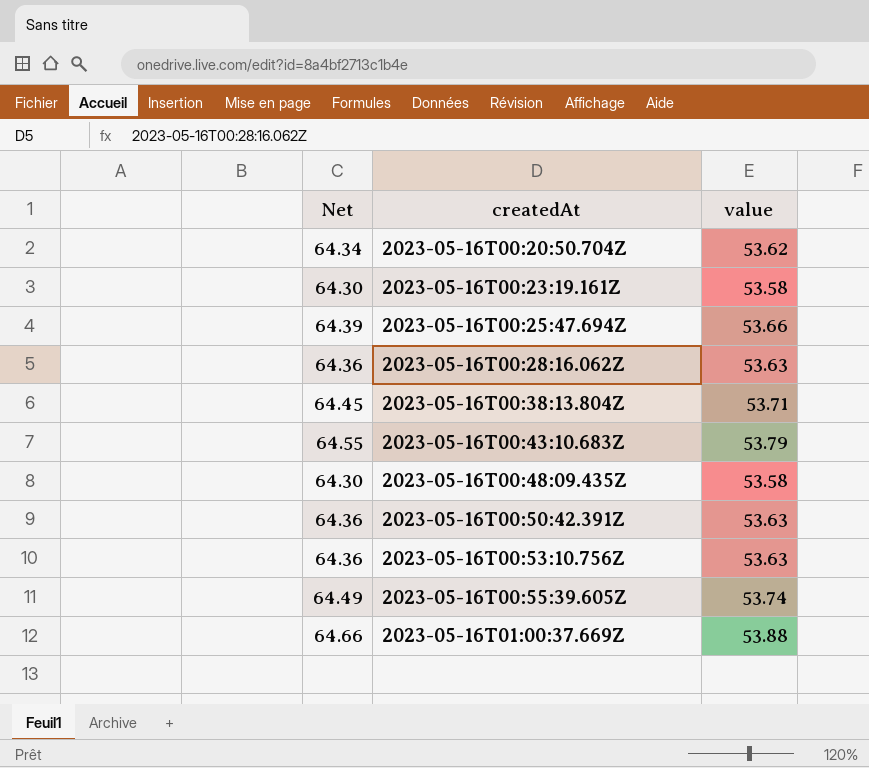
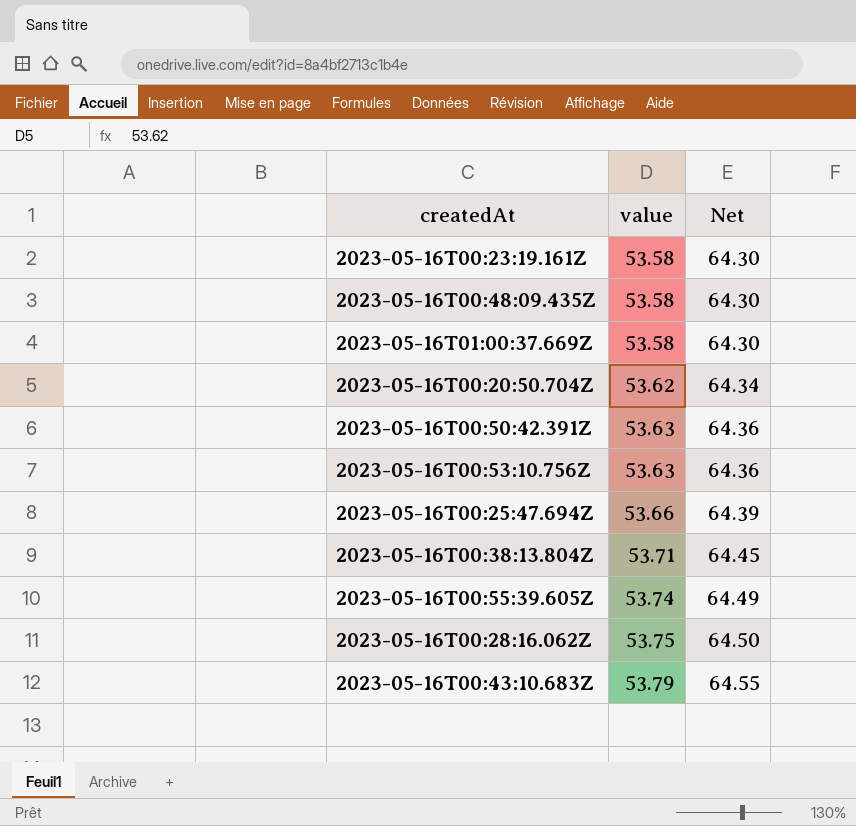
row order: createdAt ascending -> value ascending
column Net | position: 1 -> 3
2023-05-16T01:00:37.669Z | value: 53.88 -> 53.58
2023-05-16T01:00:37.669Z | Net: 64.66 -> 64.30
2023-05-16T00:28:16.062Z | value: 53.63 -> 53.75
2023-05-16T00:28:16.062Z | Net: 64.36 -> 64.50

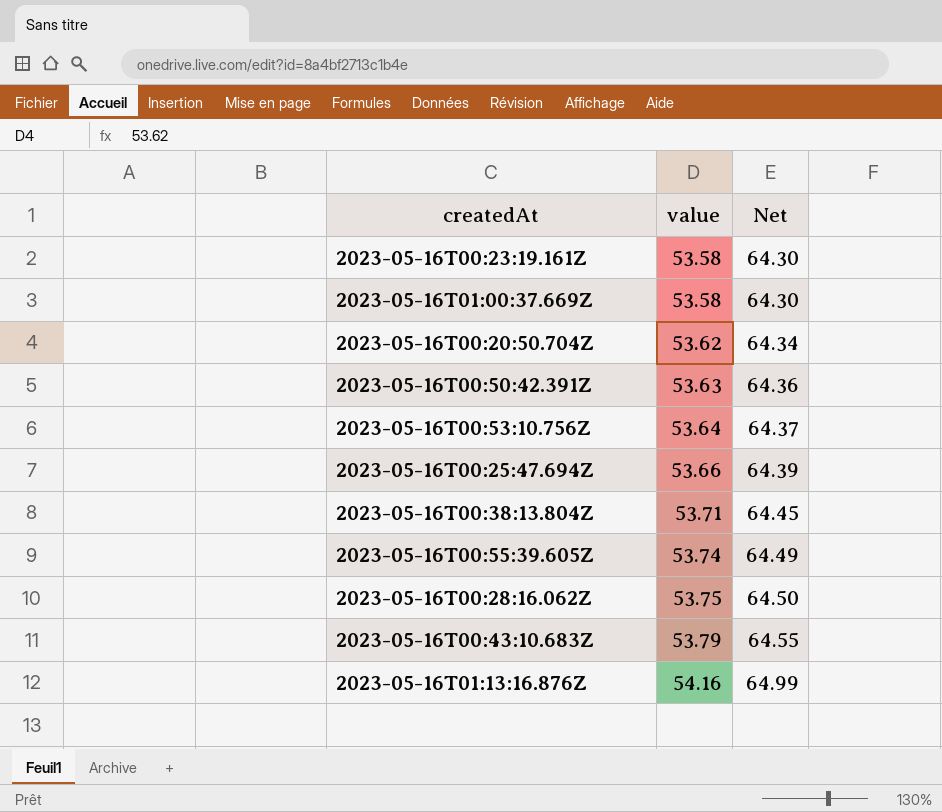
row 2023-05-16T00:48:09.435Z: 53.58 | 64.30 -> none
2023-05-16T00:53:10.756Z | value: 53.63 -> 53.64
2023-05-16T00:53:10.756Z | Net: 64.36 -> 64.37
row 2023-05-16T01:13:16.876Z: none -> 54.16 | 64.99

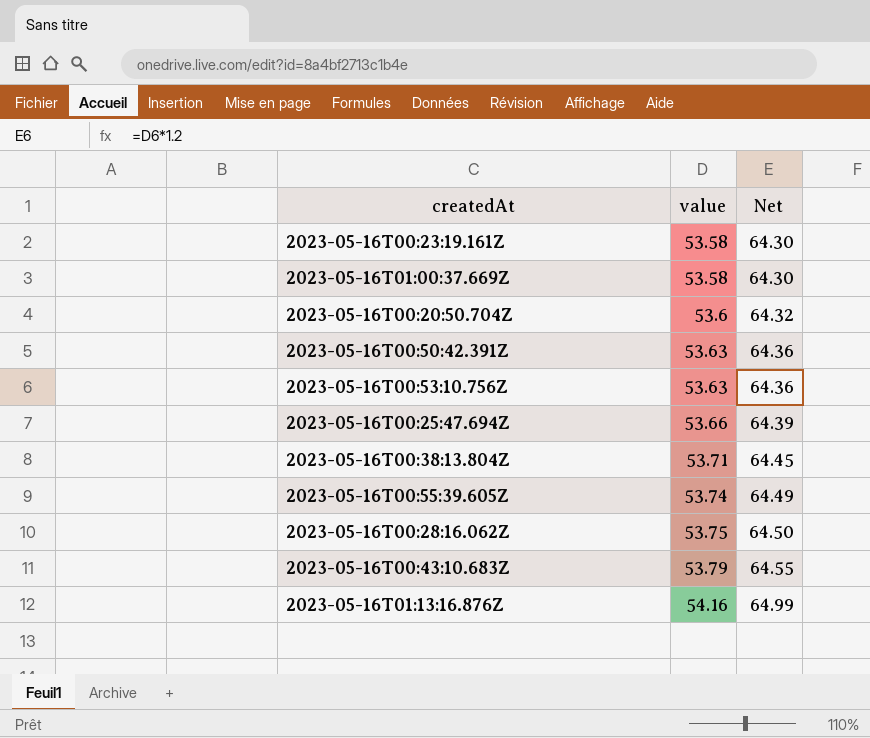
2023-05-16T00:20:50.704Z | value: 53.62 -> 53.6
2023-05-16T00:20:50.704Z | Net: 64.34 -> 64.32
2023-05-16T00:53:10.756Z | value: 53.64 -> 53.63
2023-05-16T00:53:10.756Z | Net: 64.37 -> 64.36

